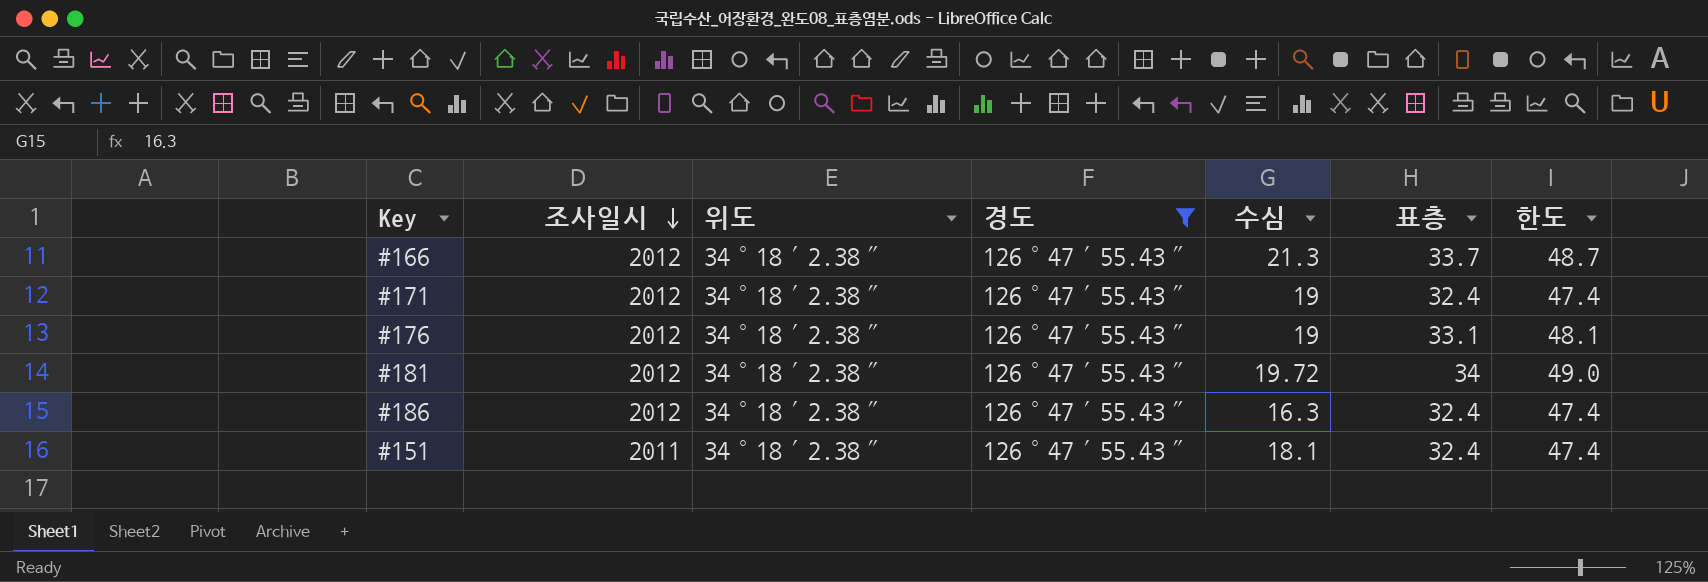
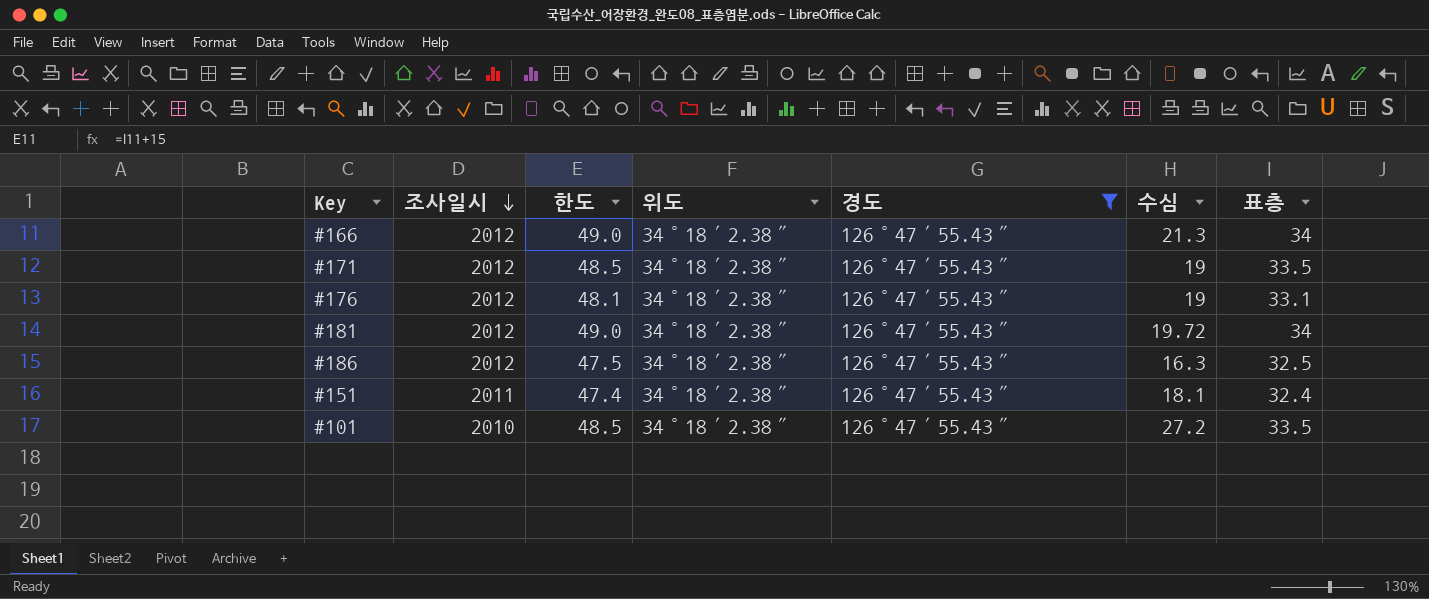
column 한도 | position: 7 -> 3
#166 | 한도: 48.7 -> 49.0
#166 | 표층: 33.7 -> 34
#171 | 한도: 47.4 -> 48.5
#171 | 표층: 32.4 -> 33.5
#186 | 한도: 47.4 -> 47.5
#186 | 표층: 32.4 -> 32.5
row #101: none -> 2010 | 48.5 | 34°18´2.38˝ | 126°47´55.43˝ | 27.2 | 33.5

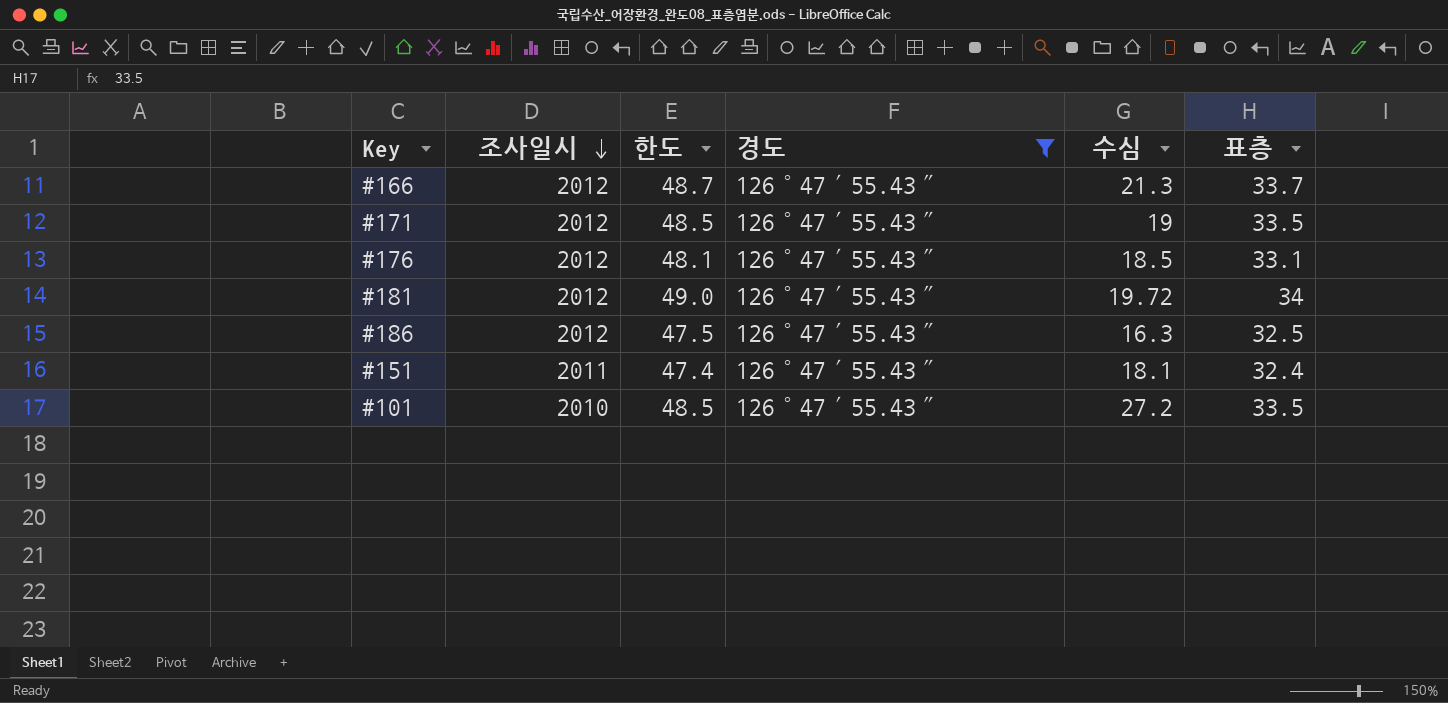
column 위도 | position: 4 -> none
#166 | 한도: 49.0 -> 48.7
#166 | 표층: 34 -> 33.7
#176 | 수심: 19 -> 18.5

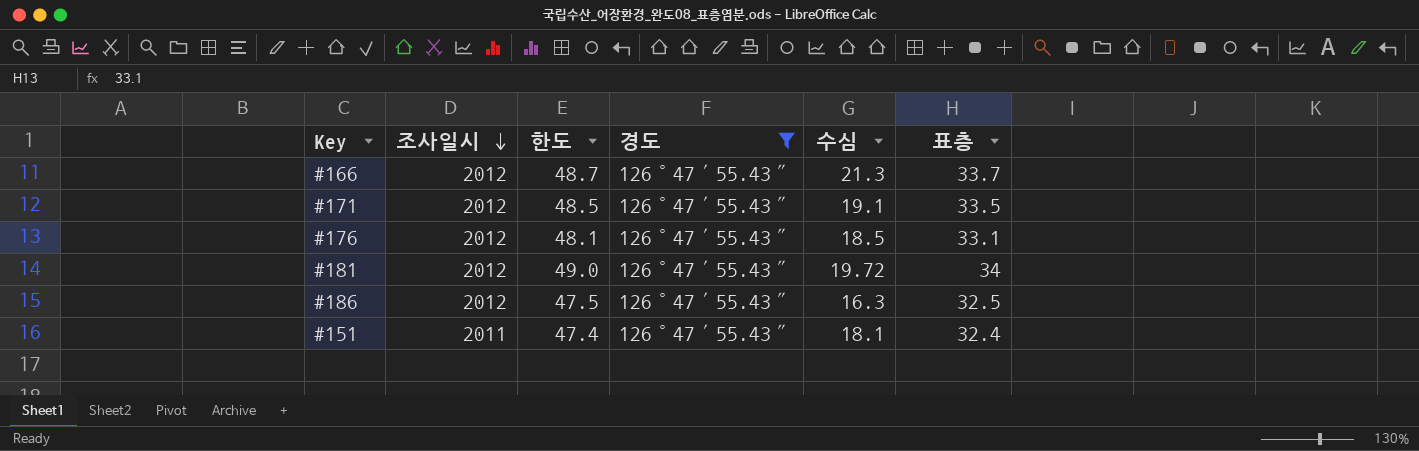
row #101: 2010 | 48.5 | 126°47´55.43˝ | 27.2 | 33.5 -> none
#171 | 수심: 19 -> 19.1

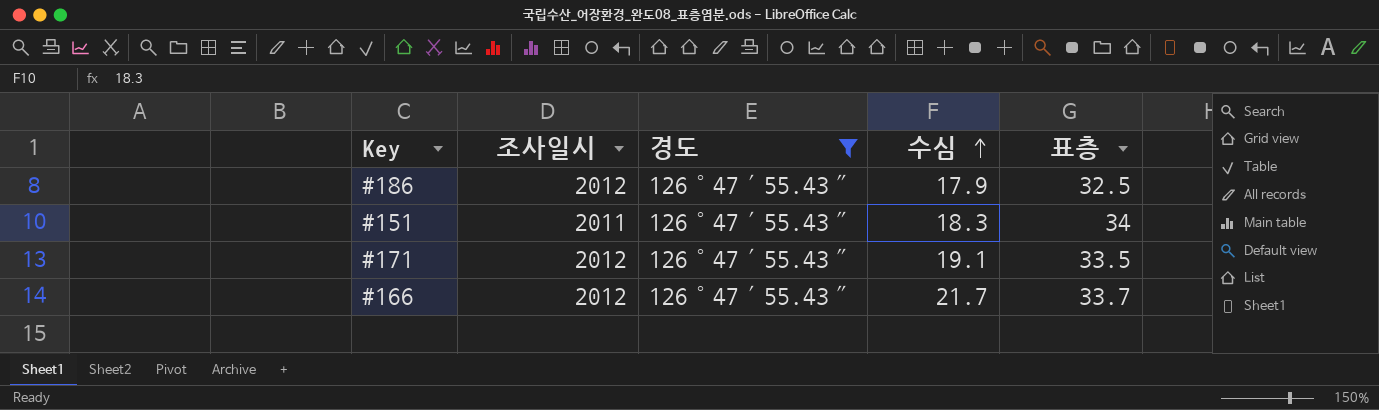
row order: 조사일시 descending -> 수심 ascending
column 한도 | formula: [표층] + 15 -> none
row #176: 2012 | 48.1 | 126°47´55.43˝ | 18.5 | 33.1 -> none
row #181: 2012 | 49.0 | 126°47´55.43˝ | 19.72 | 34 -> none
#186 | 수심: 16.3 -> 17.9
#151 | 수심: 18.1 -> 18.3
#151 | 표층: 32.4 -> 34
#166 | 수심: 21.3 -> 21.7

